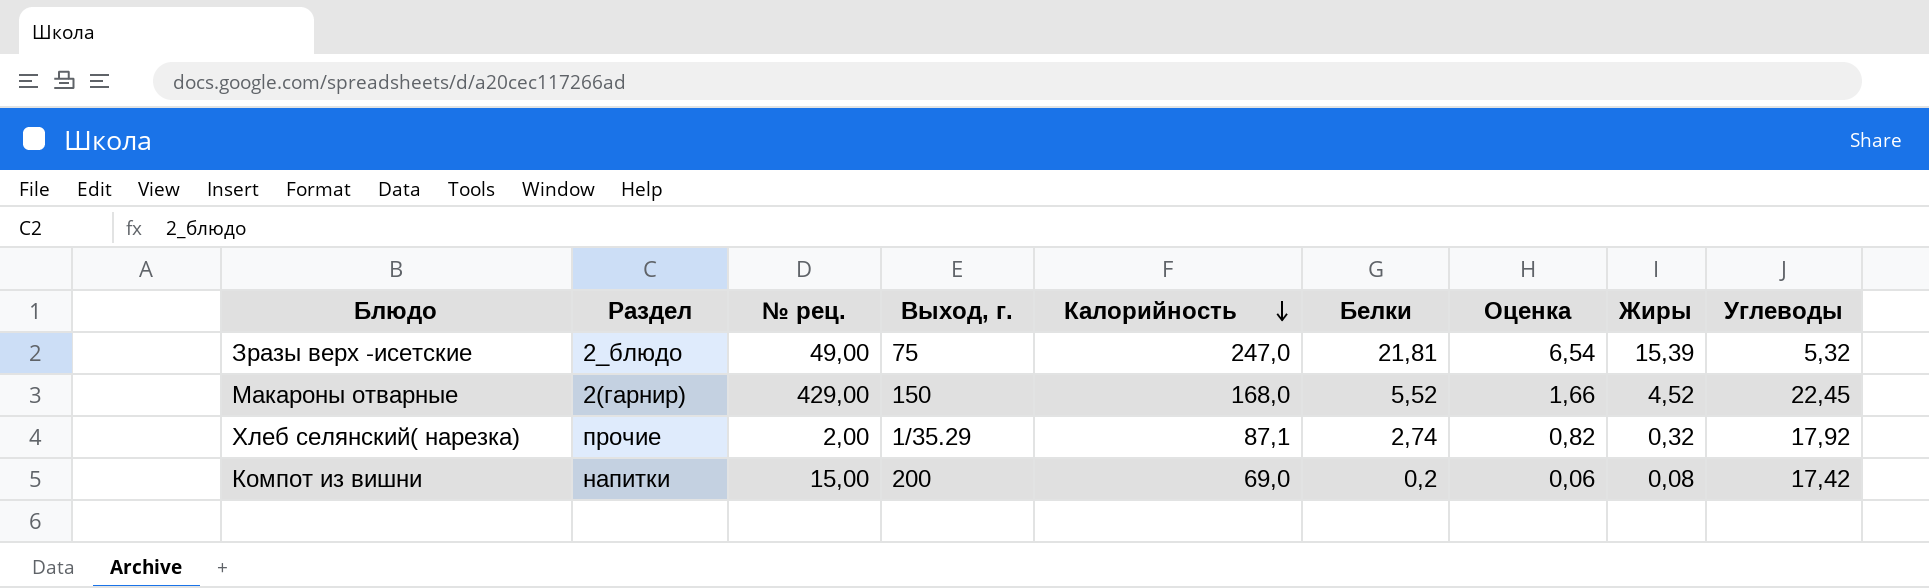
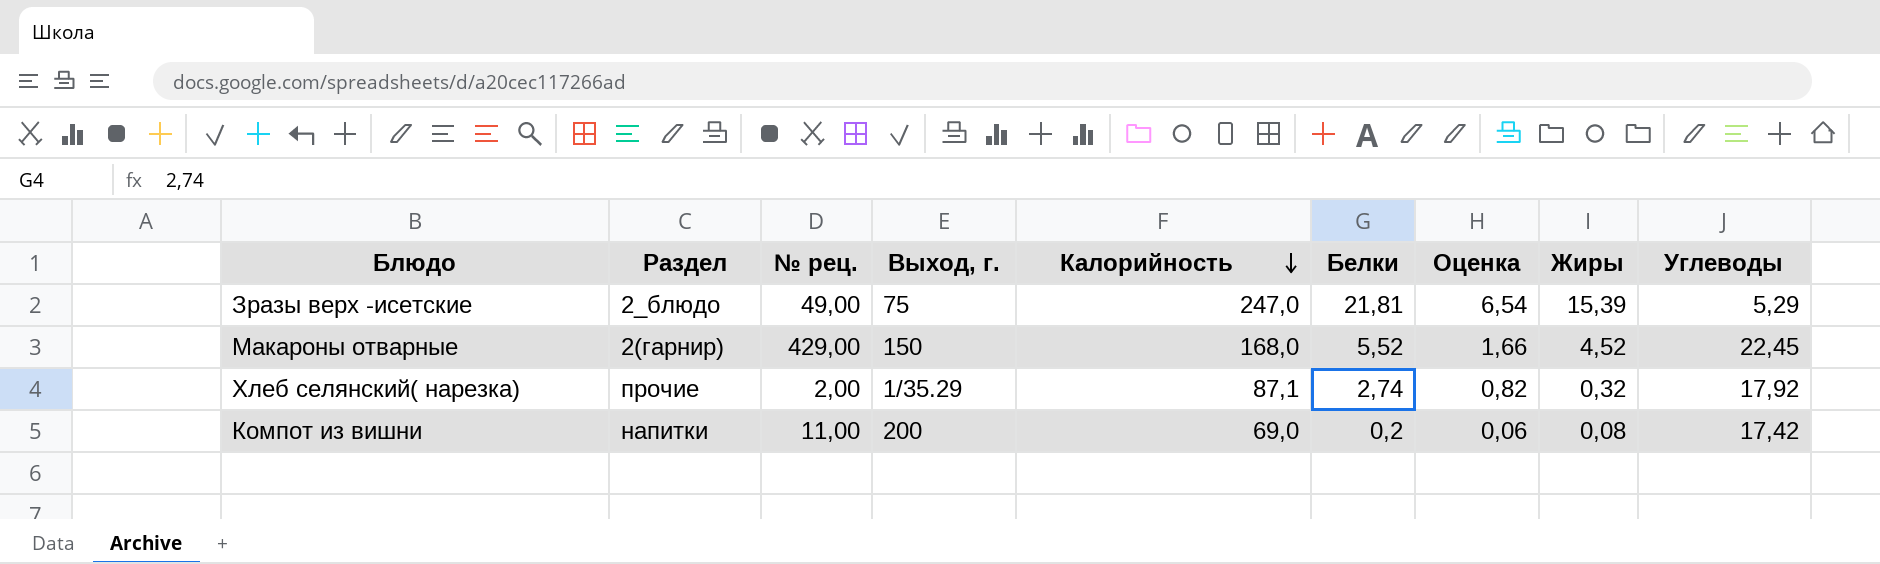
Зразы верх -исетские | Углеводы: 5,32 -> 5,29
Компот из вишни | № рец.: 15,00 -> 11,00

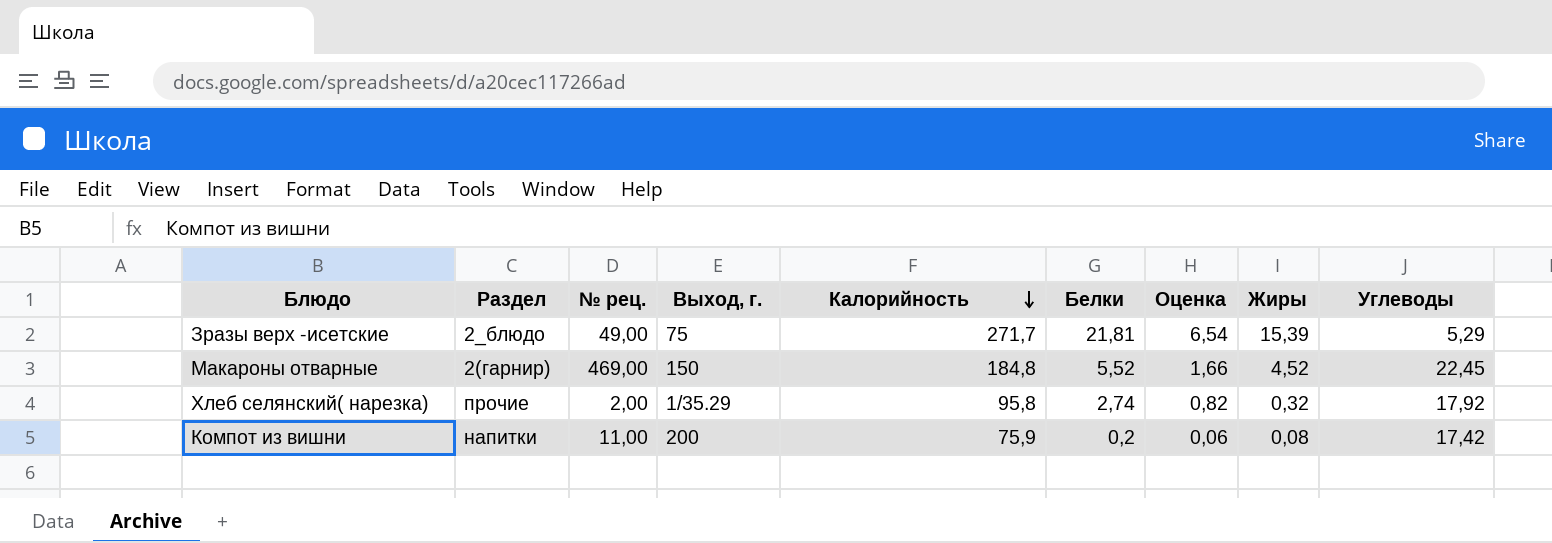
Зразы верх -исетские | Калорийность: 247,0 -> 271,7
Макароны отварные | № рец.: 429,00 -> 469,00
Макароны отварные | Калорийность: 168,0 -> 184,8
Хлеб селянский( нарезка) | Калорийность: 87,1 -> 95,8
Компот из вишни | Калорийность: 69,0 -> 75,9

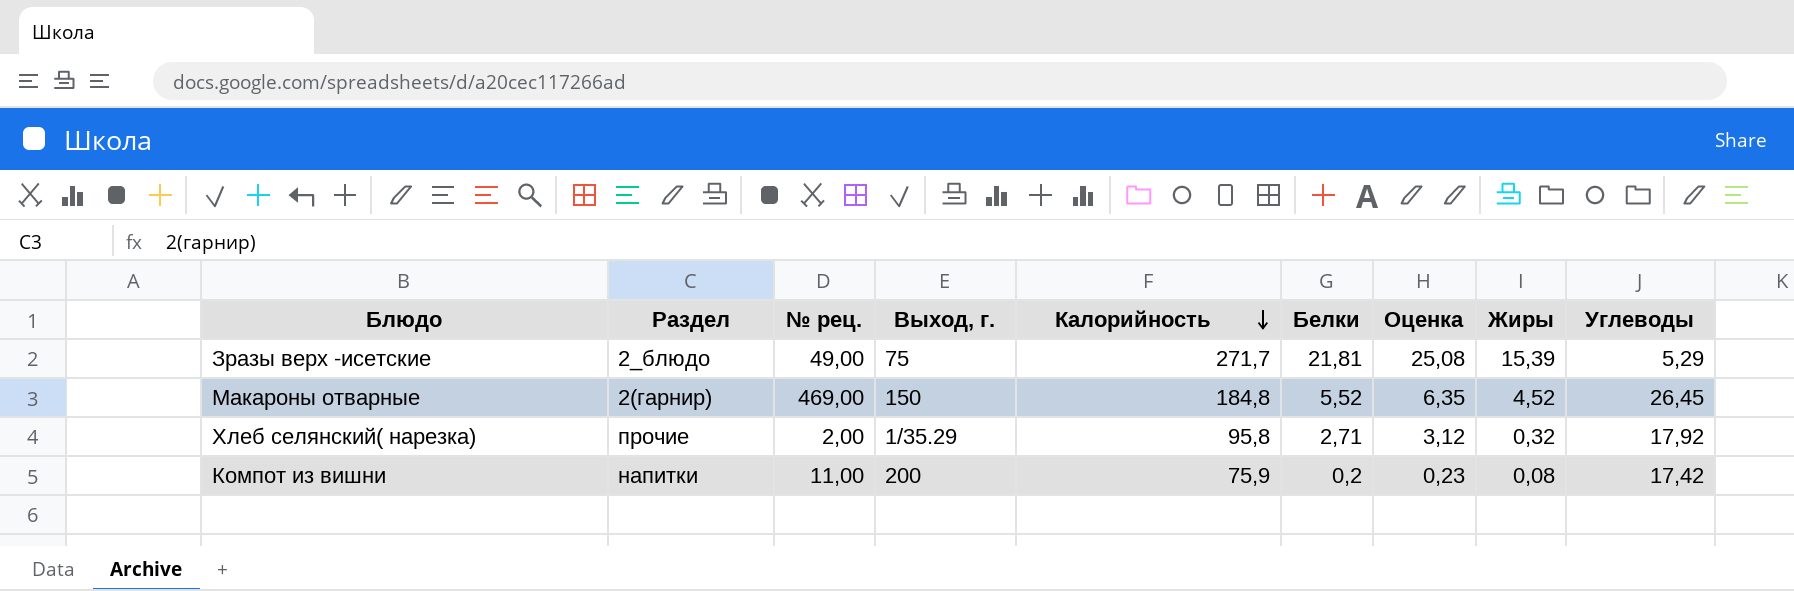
column Оценка | formula: [Белки] * 0,3 -> [Белки] * 1,15
Макароны отварные | Углеводы: 22,45 -> 26,45
Хлеб селянский( нарезка) | Белки: 2,74 -> 2,71

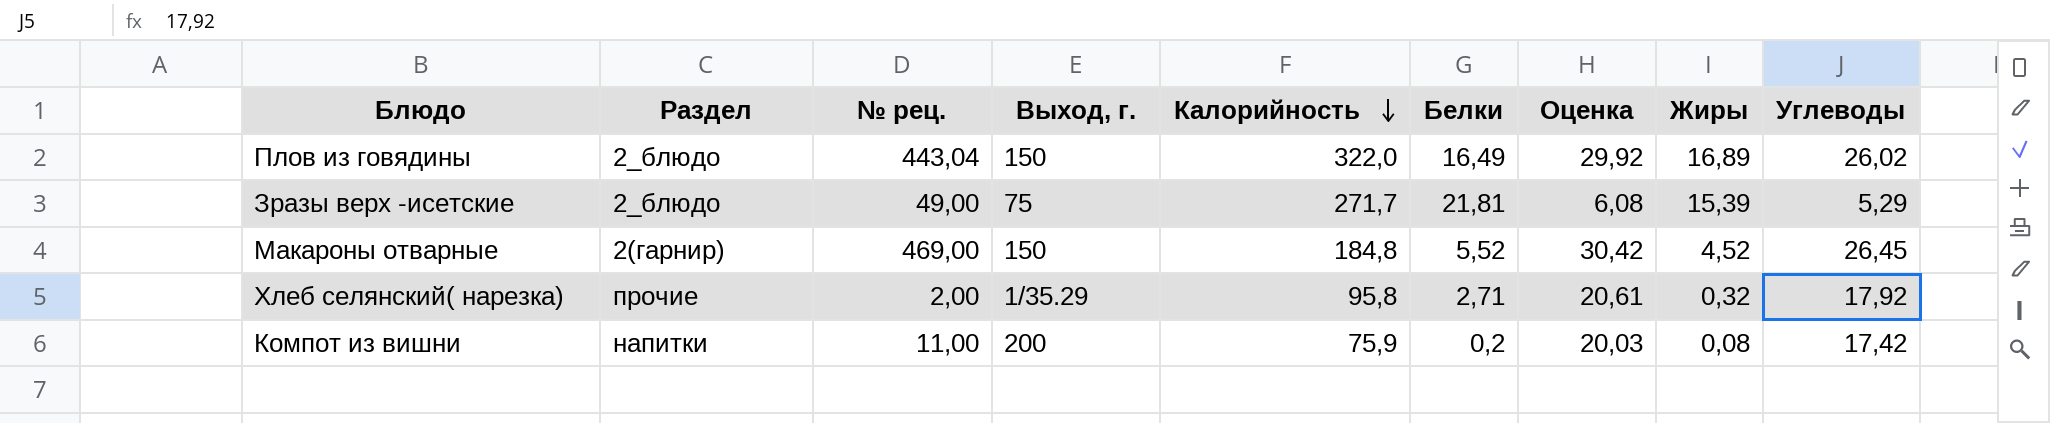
column Оценка | formula: [Белки] * 1,15 -> [Углеводы] * 1,15
row Плов из говядины: none -> 2_блюдо | 443,04 | 150 | 322,0 | 16,49 | 29,92 | 16,89 | 26,02

